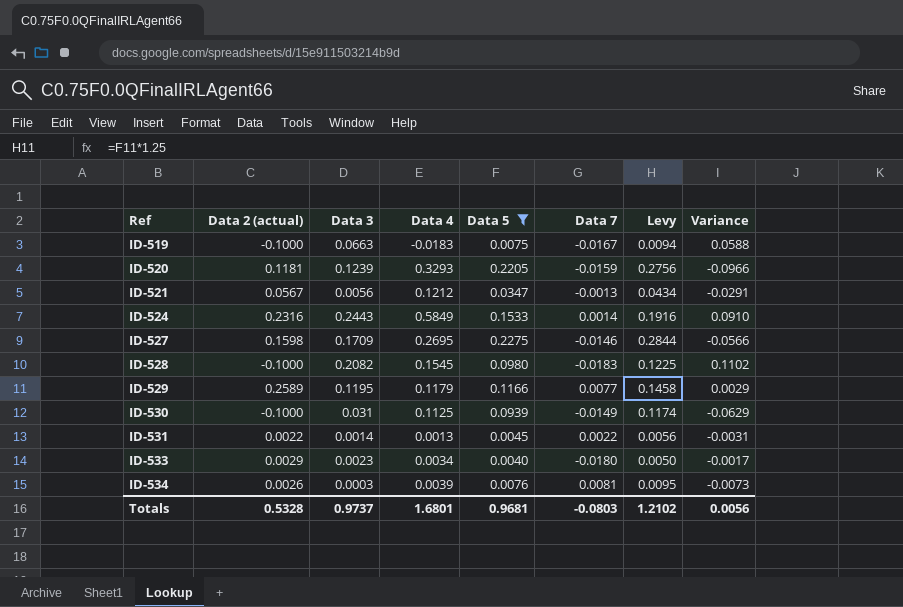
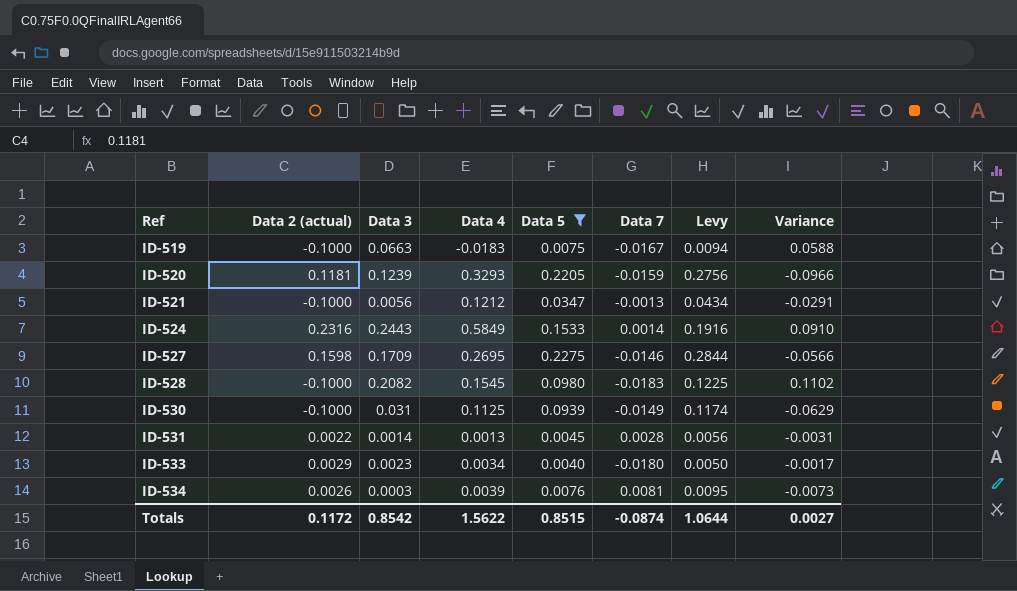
row ID-529: 0.2589 | 0.1195 | 0.1179 | 0.1166 | 0.0077 | 0.1458 | 0.0029 -> none
ID-521 | Data 2 (actual): 0.0567 -> -0.1000
ID-531 | Data 7: 0.0022 -> 0.0028
Totals | Data 2 (actual): 0.5328 -> 0.1172
Totals | Data 3: 0.9737 -> 0.8542
Totals | Data 4: 1.6801 -> 1.5622
Totals | Data 5: 0.9681 -> 0.8515
Totals | Data 7: -0.0803 -> -0.0874
Totals | Levy: 1.2102 -> 1.0644
Totals | Variance: 0.0056 -> 0.0027

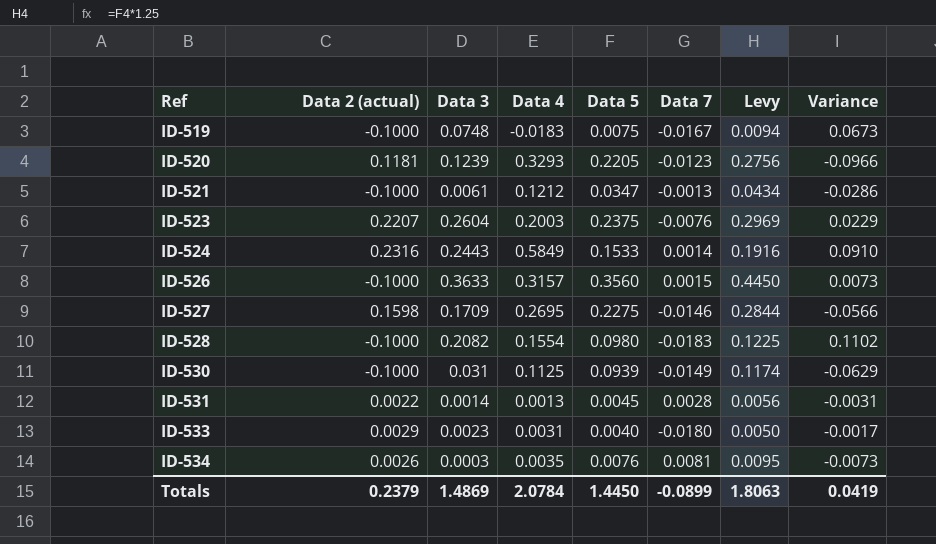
filter: Data 5 <= 0.2275 -> none
ID-519 | Data 3: 0.0663 -> 0.0748
ID-519 | Variance: 0.0588 -> 0.0673
ID-520 | Data 7: -0.0159 -> -0.0123
ID-521 | Data 3: 0.0056 -> 0.0061
ID-521 | Variance: -0.0291 -> -0.0286
ID-528 | Data 4: 0.1545 -> 0.1554
ID-533 | Data 4: 0.0034 -> 0.0031
ID-534 | Data 4: 0.0039 -> 0.0035
Totals | Data 2 (actual): 0.1172 -> 0.2379
Totals | Data 3: 0.8542 -> 1.4869
Totals | Data 4: 1.5622 -> 2.0784
Totals | Data 5: 0.8515 -> 1.4450
Totals | Data 7: -0.0874 -> -0.0899
Totals | Levy: 1.0644 -> 1.8063
Totals | Variance: 0.0027 -> 0.0419

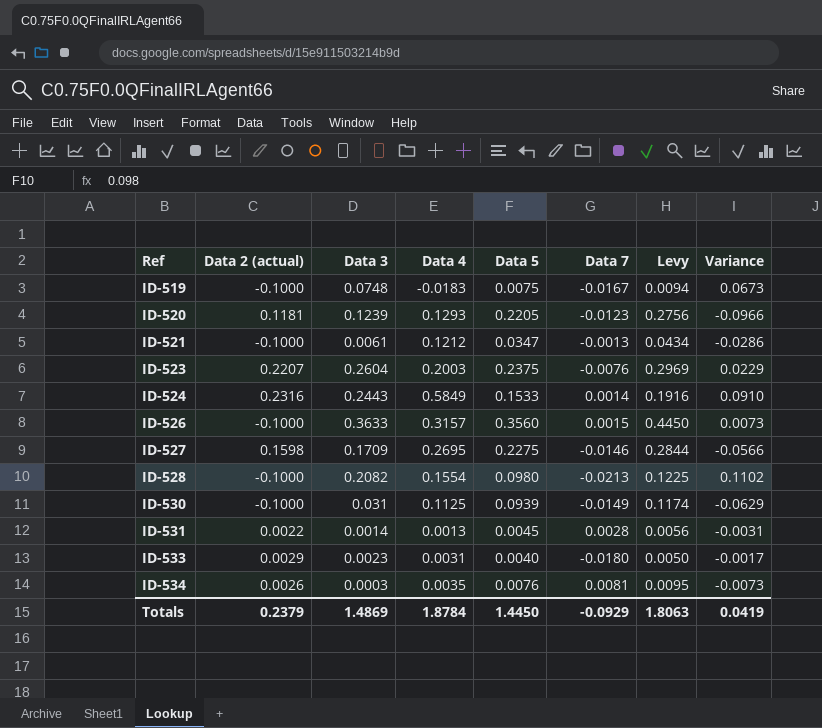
ID-520 | Data 4: 0.3293 -> 0.1293
ID-528 | Data 7: -0.0183 -> -0.0213
Totals | Data 4: 2.0784 -> 1.8784
Totals | Data 7: -0.0899 -> -0.0929

